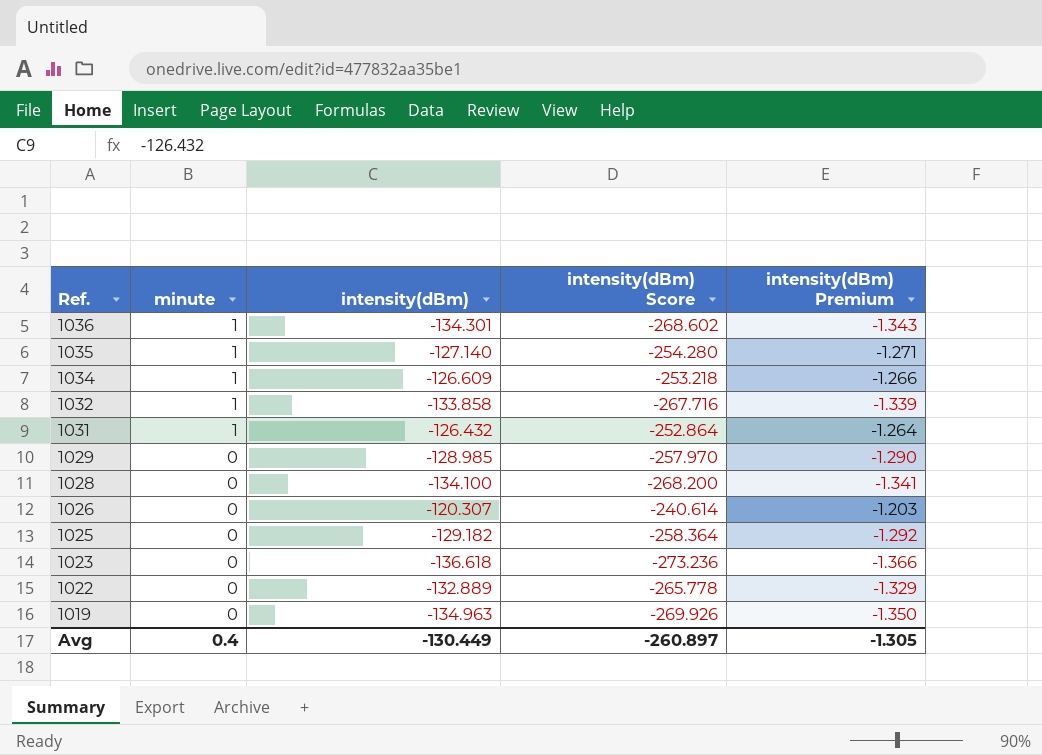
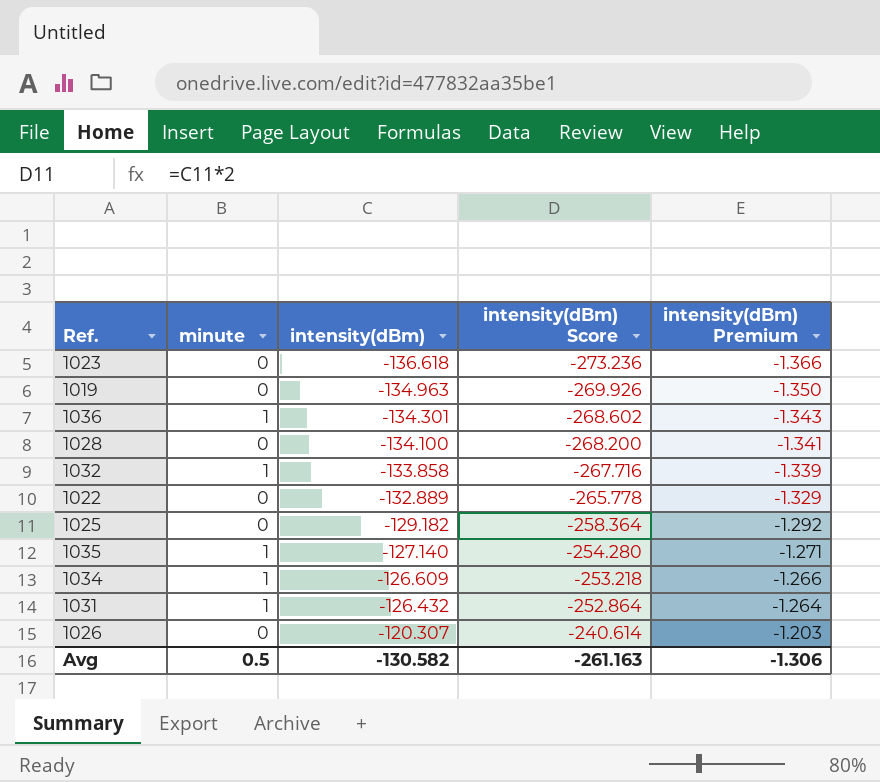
row order: Ref. descending -> intensity(dBm) ascending
row 1029: 0 | -128.985 | -257.970 | -1.290 -> none
Avg | minute: 0.4 -> 0.5
Avg | intensity(dBm): -130.449 -> -130.582
Avg | intensity(dBm) Score: -260.897 -> -261.163
Avg | intensity(dBm) Premium: -1.305 -> -1.306

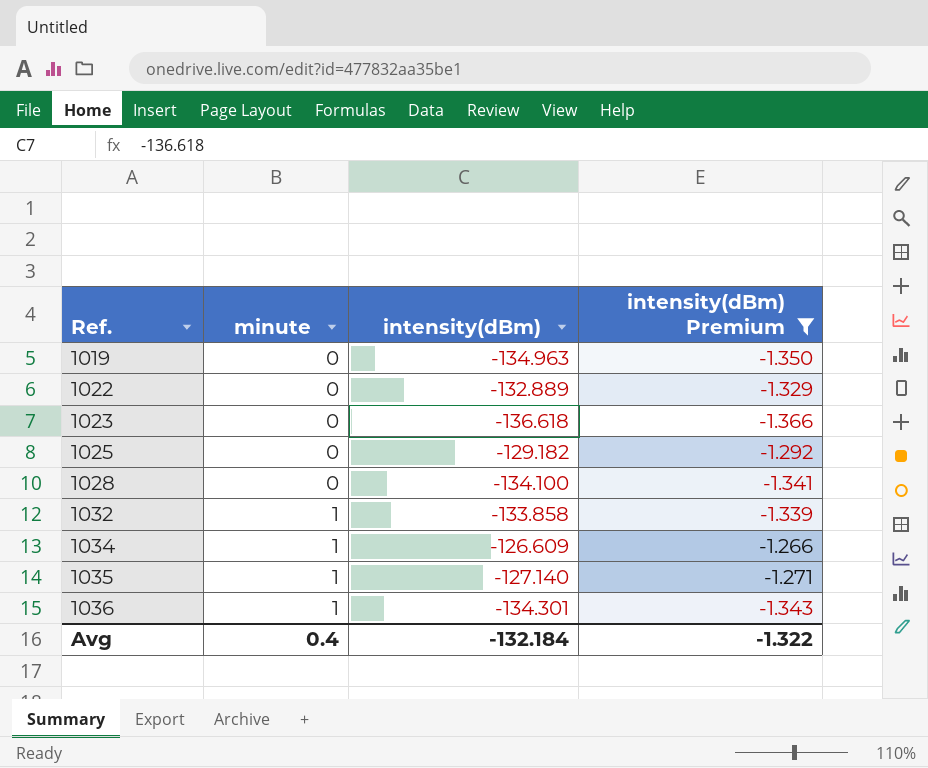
filter: none -> intensity(dBm) Premium <= -1.266
row order: intensity(dBm) ascending -> Ref. ascending
column intensity(dBm) Score | formula: [intensity(dBm)] * 2 -> none
Avg | minute: 0.5 -> 0.4
Avg | intensity(dBm): -130.582 -> -132.184
Avg | intensity(dBm) Premium: -1.306 -> -1.322

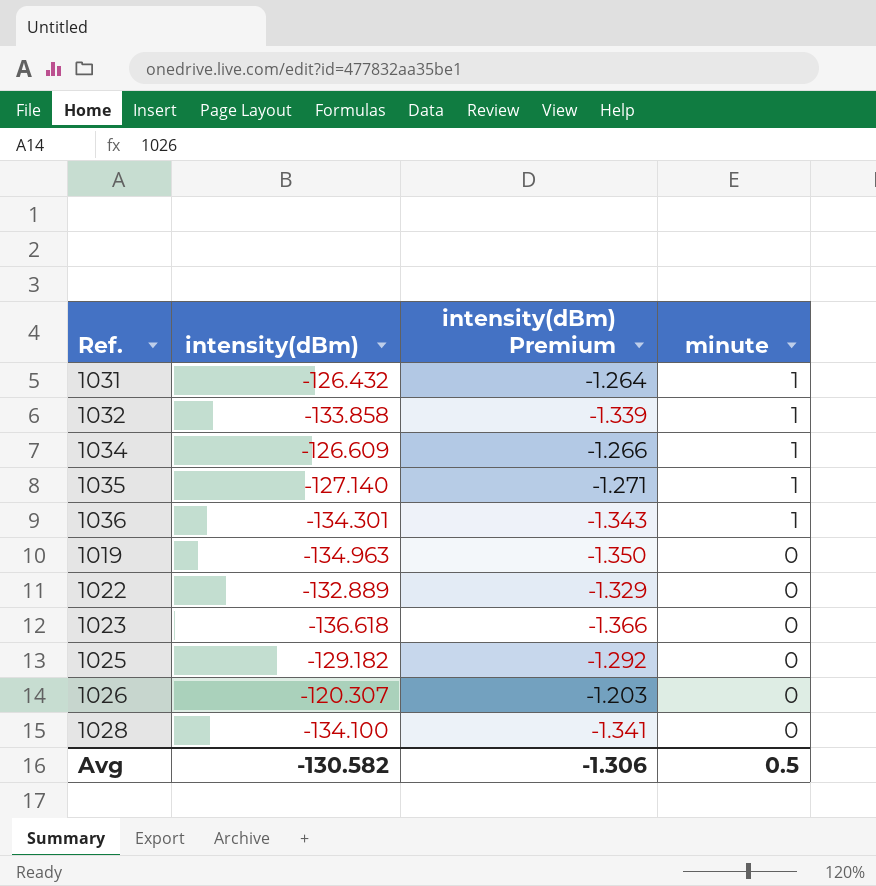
filter: intensity(dBm) Premium <= -1.266 -> none
row order: Ref. ascending -> minute descending
column minute | position: 2 -> 4
Avg | intensity(dBm): -132.184 -> -130.582
Avg | intensity(dBm) Premium: -1.322 -> -1.306
Avg | minute: 0.4 -> 0.5

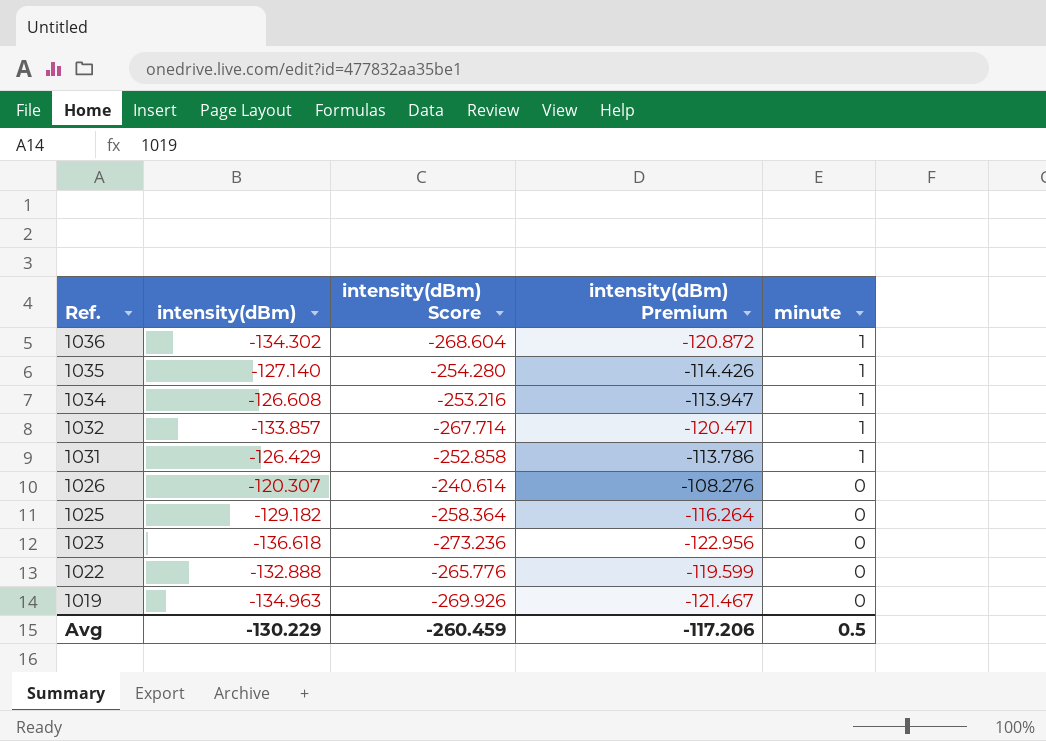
row order: minute descending -> Ref. descending
column intensity(dBm) Score | formula: none -> [intensity(dBm)] * 2
column intensity(dBm) Premium | formula: [intensity(dBm)] * 0.01 -> [intensity(dBm)] * 0.9
row 1028: -134.100 | -1.341 | 0 -> none
1036 | intensity(dBm): -134.301 -> -134.302
1034 | intensity(dBm): -126.609 -> -126.608
1032 | intensity(dBm): -133.858 -> -133.857
1031 | intensity(dBm): -126.432 -> -126.429
1022 | intensity(dBm): -132.889 -> -132.888
Avg | intensity(dBm): -130.582 -> -130.229
Avg | intensity(dBm) Premium: -1.306 -> -117.206

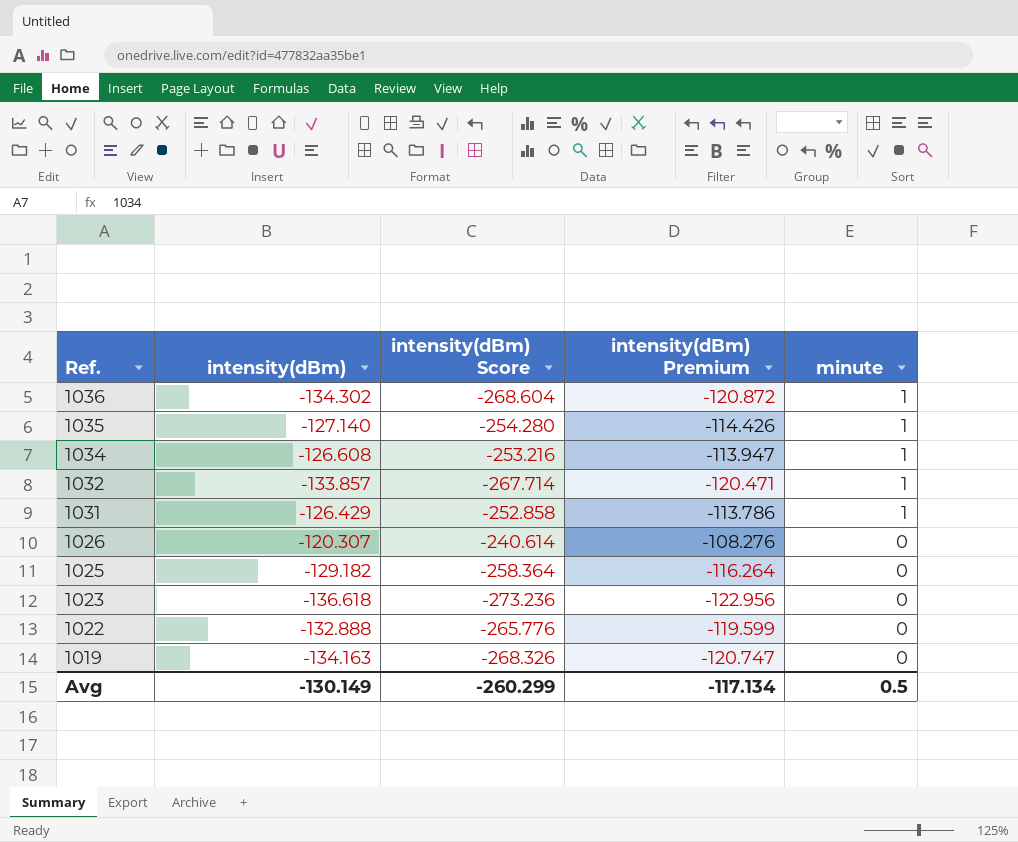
1019 | intensity(dBm): -134.963 -> -134.163
1019 | intensity(dBm) Score: -269.926 -> -268.326
1019 | intensity(dBm) Premium: -121.467 -> -120.747
Avg | intensity(dBm): -130.229 -> -130.149
Avg | intensity(dBm) Score: -260.459 -> -260.299
Avg | intensity(dBm) Premium: -117.206 -> -117.134

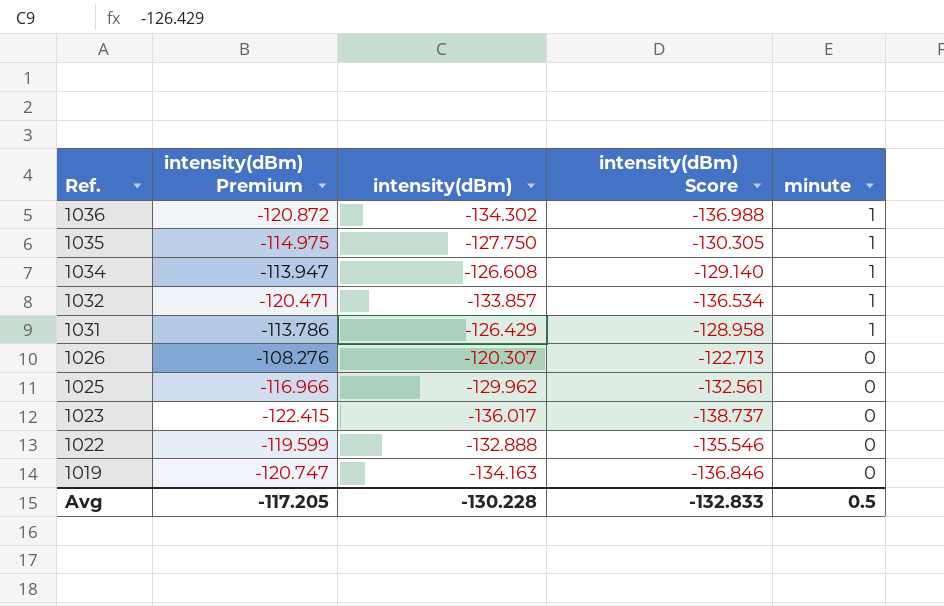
column intensity(dBm) Premium | position: 4 -> 2
column intensity(dBm) Score | formula: [intensity(dBm)] * 2 -> [intensity(dBm)] * 1.02
1035 | intensity(dBm) Premium: -114.426 -> -114.975
1035 | intensity(dBm): -127.140 -> -127.750
1025 | intensity(dBm) Premium: -116.264 -> -116.966
1025 | intensity(dBm): -129.182 -> -129.962
1023 | intensity(dBm) Premium: -122.956 -> -122.415
1023 | intensity(dBm): -136.618 -> -136.017
Avg | intensity(dBm) Premium: -117.134 -> -117.205
Avg | intensity(dBm): -130.149 -> -130.228
Avg | intensity(dBm) Score: -260.299 -> -132.833

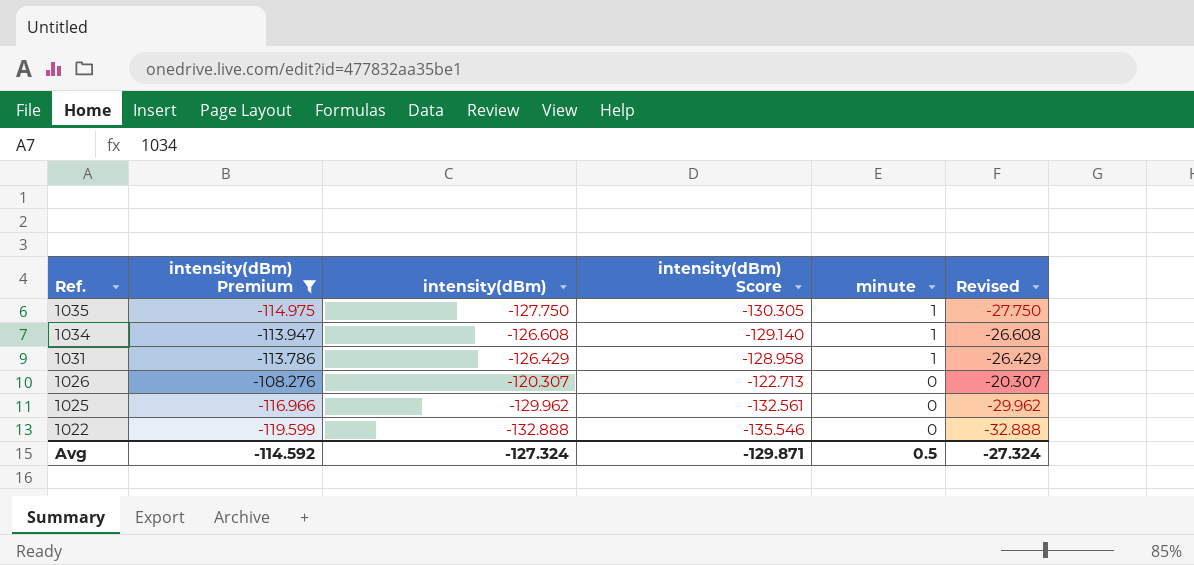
filter: none -> intensity(dBm) Premium >= -119.599
column Revised | formula: none -> [intensity(dBm)] + 100
Avg | intensity(dBm) Premium: -117.205 -> -114.592
Avg | intensity(dBm): -130.228 -> -127.324
Avg | intensity(dBm) Score: -132.833 -> -129.871

